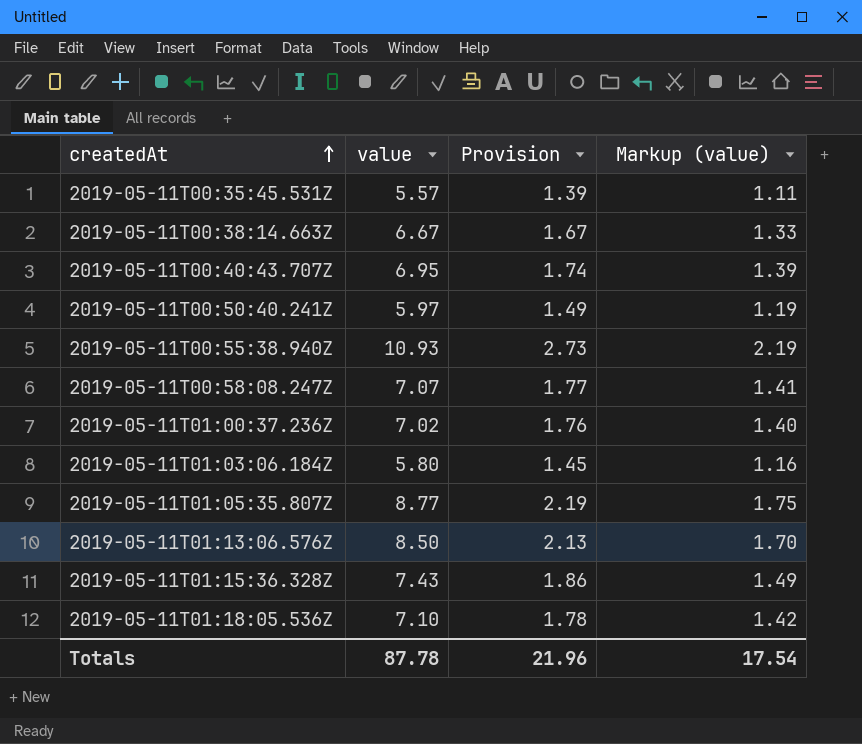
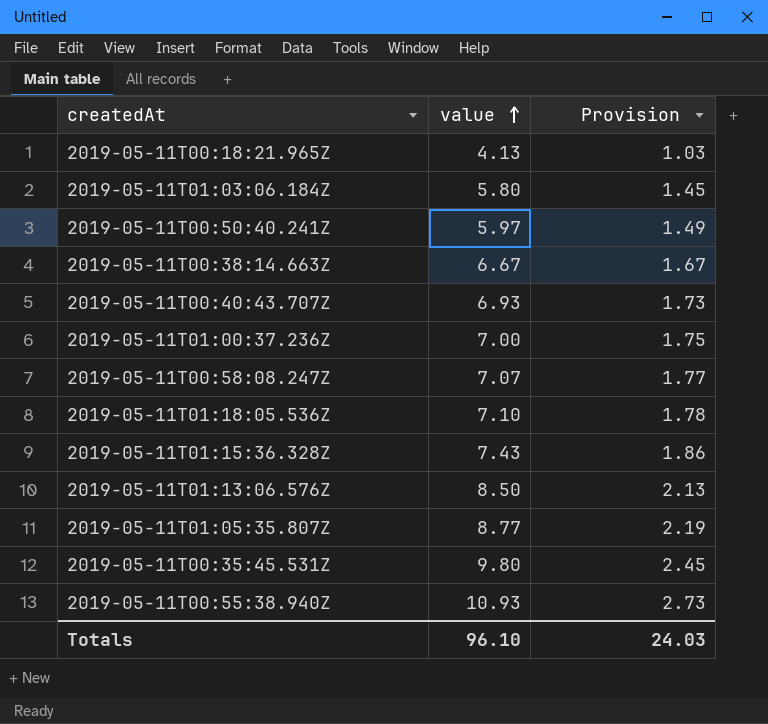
row order: createdAt ascending -> value ascending
column Markup (value) | formula: [value] * 0.2 -> none
row 2019-05-11T00:18:21.965Z: none -> 4.13 | 1.03
2019-05-11T00:40:43.707Z | value: 6.95 -> 6.93
2019-05-11T00:40:43.707Z | Provision: 1.74 -> 1.73
2019-05-11T01:00:37.236Z | value: 7.02 -> 7.00
2019-05-11T01:00:37.236Z | Provision: 1.76 -> 1.75
2019-05-11T00:35:45.531Z | value: 5.57 -> 9.80
2019-05-11T00:35:45.531Z | Provision: 1.39 -> 2.45
Totals | value: 87.78 -> 96.10
Totals | Provision: 21.96 -> 24.03

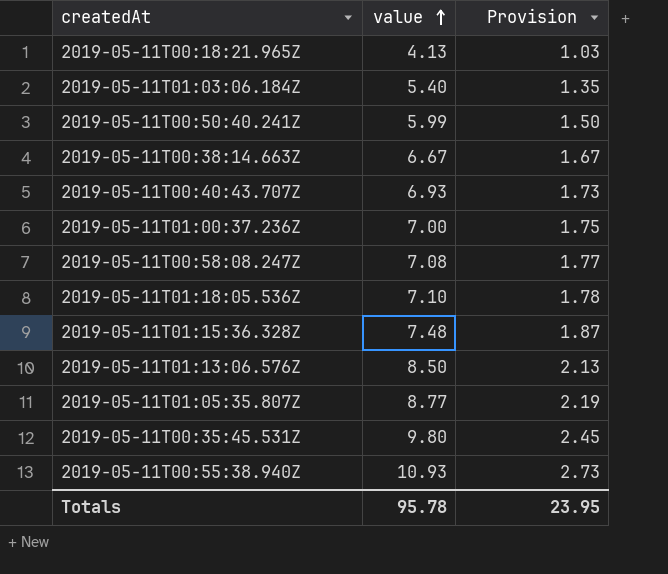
2019-05-11T01:03:06.184Z | value: 5.80 -> 5.40
2019-05-11T01:03:06.184Z | Provision: 1.45 -> 1.35
2019-05-11T00:50:40.241Z | value: 5.97 -> 5.99
2019-05-11T00:50:40.241Z | Provision: 1.49 -> 1.50
2019-05-11T00:58:08.247Z | value: 7.07 -> 7.08
2019-05-11T01:15:36.328Z | value: 7.43 -> 7.48
2019-05-11T01:15:36.328Z | Provision: 1.86 -> 1.87
Totals | value: 96.10 -> 95.78
Totals | Provision: 24.03 -> 23.95

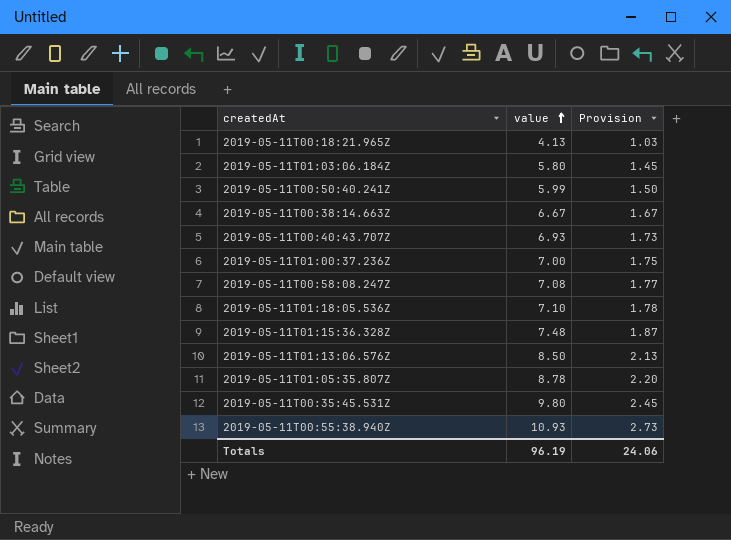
2019-05-11T01:03:06.184Z | value: 5.40 -> 5.80
2019-05-11T01:03:06.184Z | Provision: 1.35 -> 1.45
2019-05-11T01:05:35.807Z | value: 8.77 -> 8.78
2019-05-11T01:05:35.807Z | Provision: 2.19 -> 2.20
Totals | value: 95.78 -> 96.19
Totals | Provision: 23.95 -> 24.06

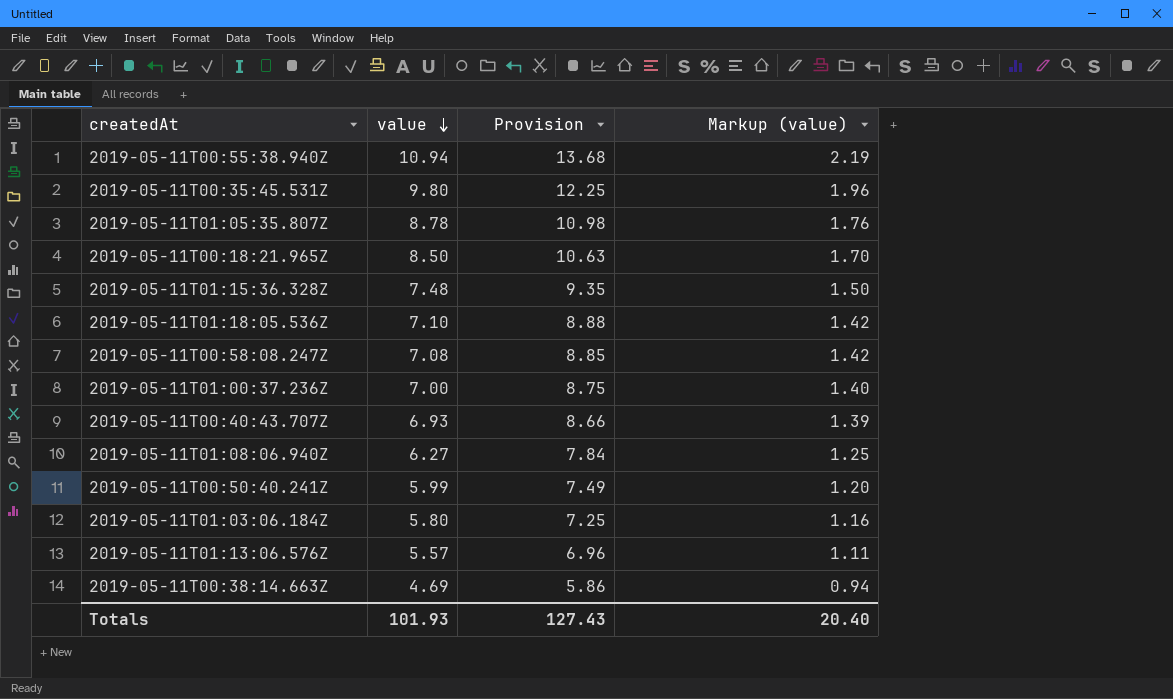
row order: value ascending -> value descending
column Provision | formula: [value] * 0.25 -> [value] * 1.25
column Markup (value) | formula: none -> [value] * 0.2
2019-05-11T00:55:38.940Z | value: 10.93 -> 10.94
2019-05-11T00:18:21.965Z | value: 4.13 -> 8.50
row 2019-05-11T01:08:06.940Z: none -> 6.27 | 7.84 | 1.25
2019-05-11T01:13:06.576Z | value: 8.50 -> 5.57
2019-05-11T00:38:14.663Z | value: 6.67 -> 4.69
Totals | value: 96.19 -> 101.93
Totals | Provision: 24.06 -> 127.43

